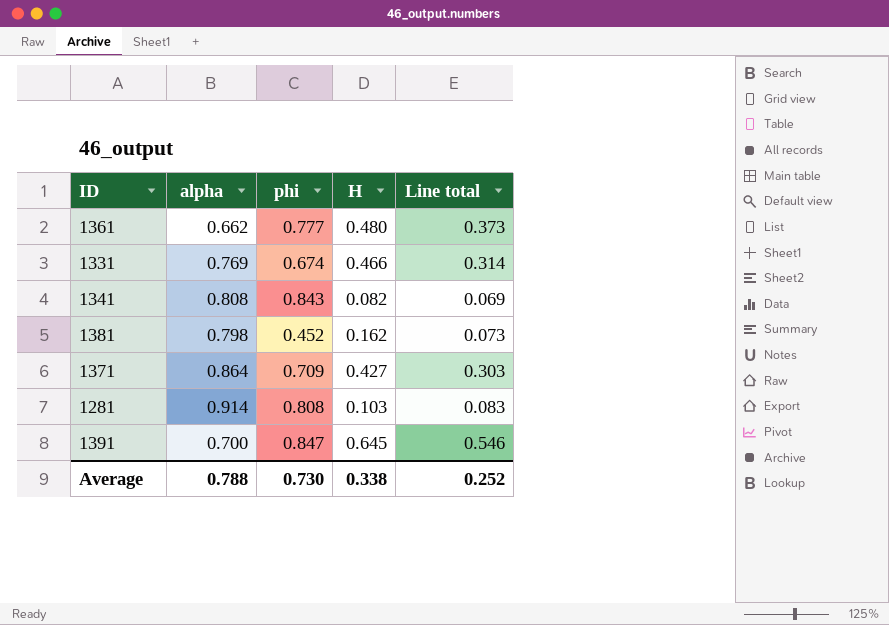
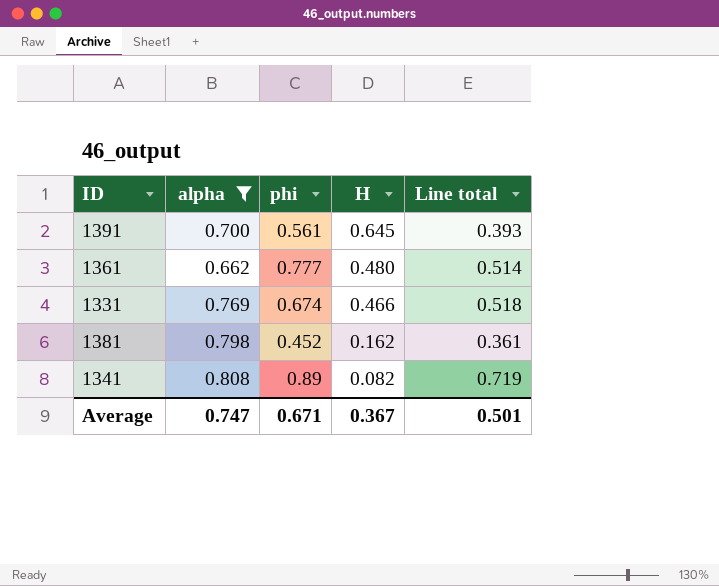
filter: none -> alpha <= 0.808
row order: none -> H descending
column Line total | formula: [phi] * [H] -> [alpha] * [phi]
1391 | phi: 0.847 -> 0.561
1341 | phi: 0.843 -> 0.89
Average | alpha: 0.788 -> 0.747
Average | phi: 0.730 -> 0.671
Average | H: 0.338 -> 0.367
Average | Line total: 0.252 -> 0.501

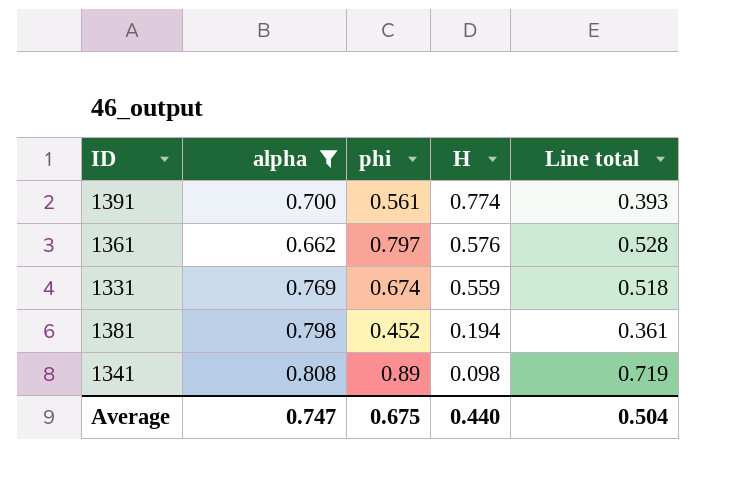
1391 | H: 0.645 -> 0.774
1361 | phi: 0.777 -> 0.797
1361 | H: 0.480 -> 0.576
1361 | Line total: 0.514 -> 0.528
1331 | H: 0.466 -> 0.559
1381 | H: 0.162 -> 0.194
1341 | H: 0.082 -> 0.098
Average | phi: 0.671 -> 0.675
Average | H: 0.367 -> 0.440
Average | Line total: 0.501 -> 0.504

